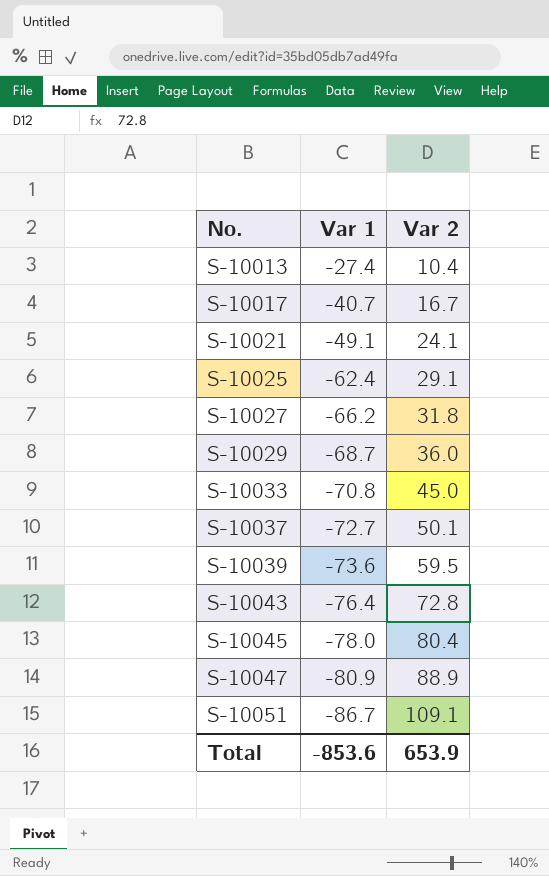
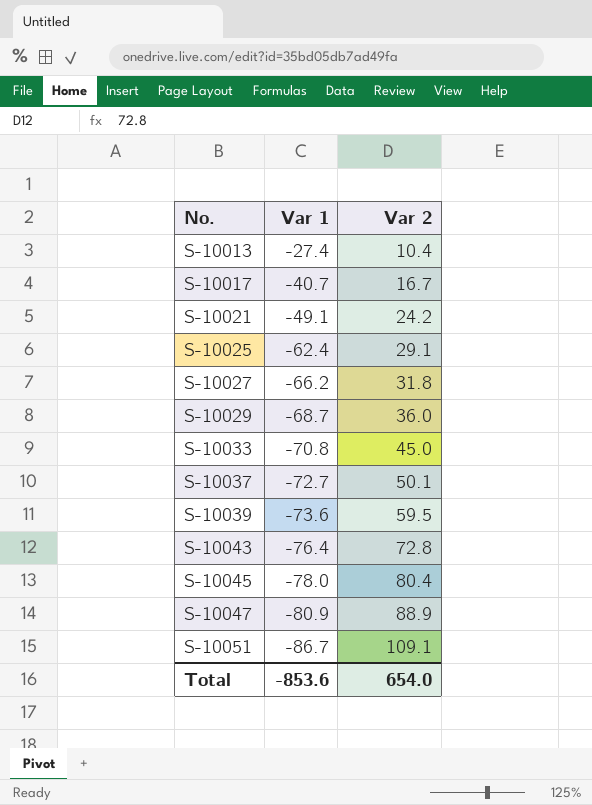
S-10021 | Var 2: 24.1 -> 24.2
Total | Var 2: 653.9 -> 654.0

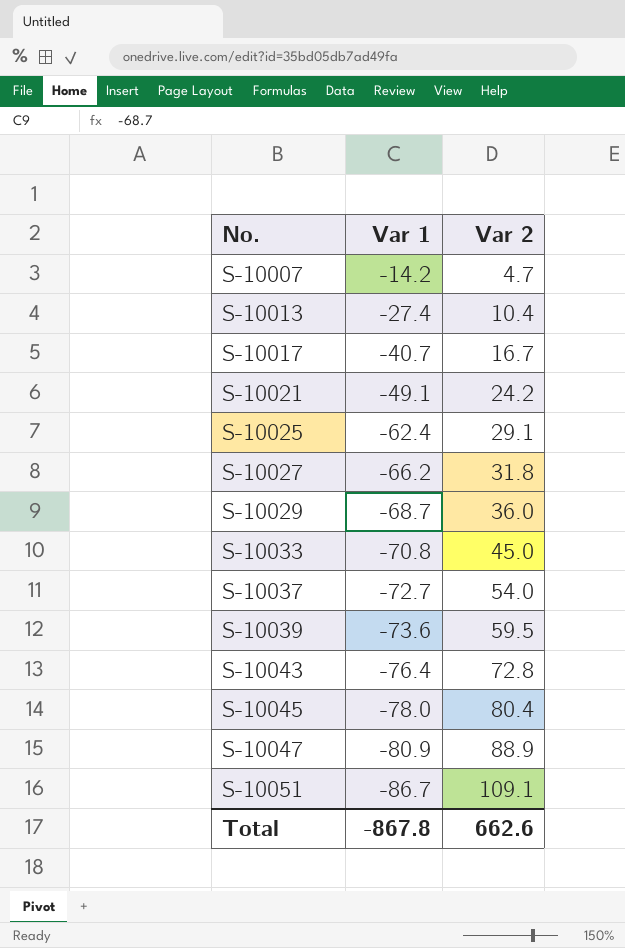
row S-10007: none -> -14.2 | 4.7
S-10037 | Var 2: 50.1 -> 54.0
Total | Var 1: -853.6 -> -867.8
Total | Var 2: 654.0 -> 662.6

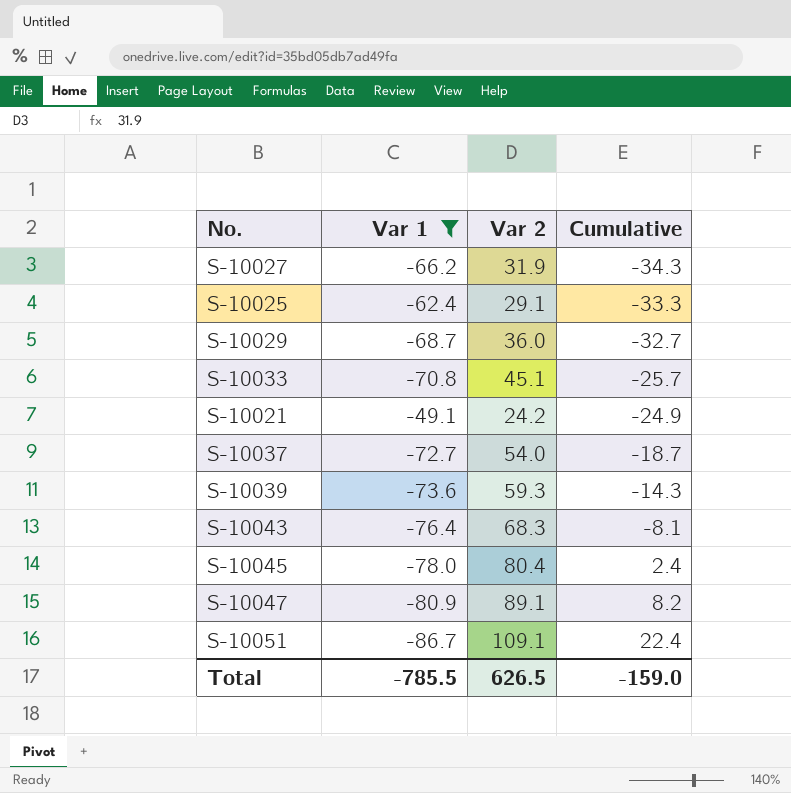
filter: none -> Var 1 <= -49.1
row order: No. ascending -> Cumulative ascending
column Cumulative | formula: none -> [Var 1] + [Var 2]
S-10027 | Var 2: 31.8 -> 31.9
S-10033 | Var 2: 45.0 -> 45.1
S-10039 | Var 2: 59.5 -> 59.3
S-10043 | Var 2: 72.8 -> 68.3
S-10047 | Var 2: 88.9 -> 89.1
Total | Var 1: -867.8 -> -785.5
Total | Var 2: 662.6 -> 626.5

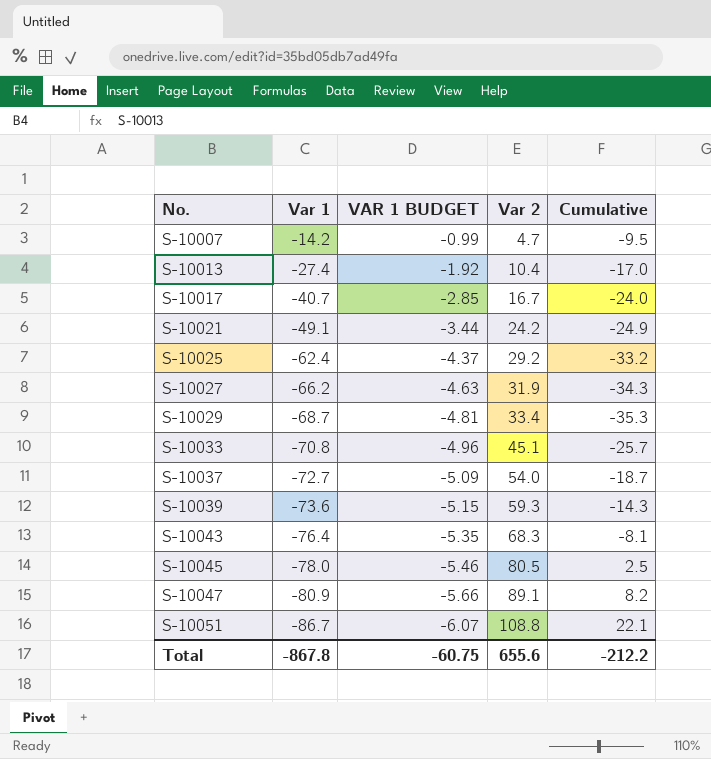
filter: Var 1 <= -49.1 -> none
row order: Cumulative ascending -> No. ascending
column VAR 1 BUDGET | formula: none -> [Var 1] * 0.07
S-10025 | Var 2: 29.1 -> 29.2
S-10025 | Cumulative: -33.3 -> -33.2
S-10029 | Var 2: 36.0 -> 33.4
S-10029 | Cumulative: -32.7 -> -35.3
S-10045 | Var 2: 80.4 -> 80.5
S-10045 | Cumulative: 2.4 -> 2.5
S-10051 | Var 2: 109.1 -> 108.8
S-10051 | Cumulative: 22.4 -> 22.1
Total | Var 1: -785.5 -> -867.8
Total | Var 2: 626.5 -> 655.6
Total | Cumulative: -159.0 -> -212.2

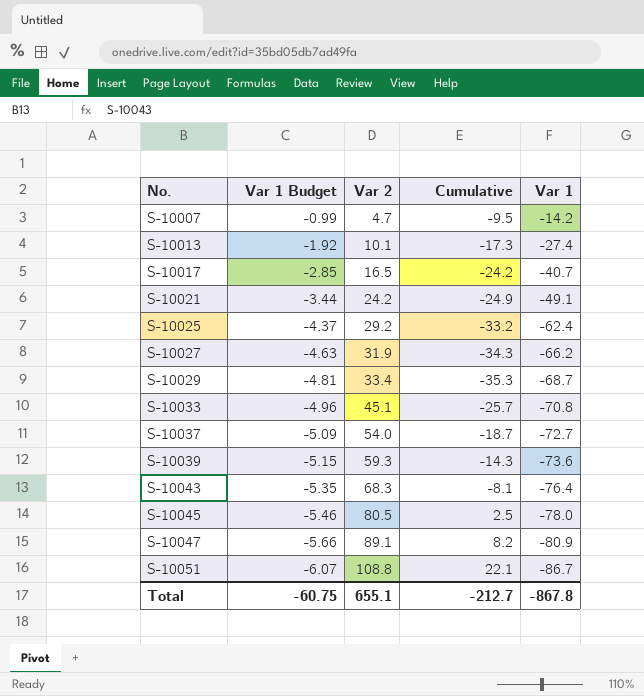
column name: VAR 1 BUDGET -> Var 1 Budget
column Var 1 | position: 2 -> 5
S-10013 | Var 2: 10.4 -> 10.1
S-10013 | Cumulative: -17.0 -> -17.3
S-10017 | Var 2: 16.7 -> 16.5
S-10017 | Cumulative: -24.0 -> -24.2
Total | Var 2: 655.6 -> 655.1
Total | Cumulative: -212.2 -> -212.7

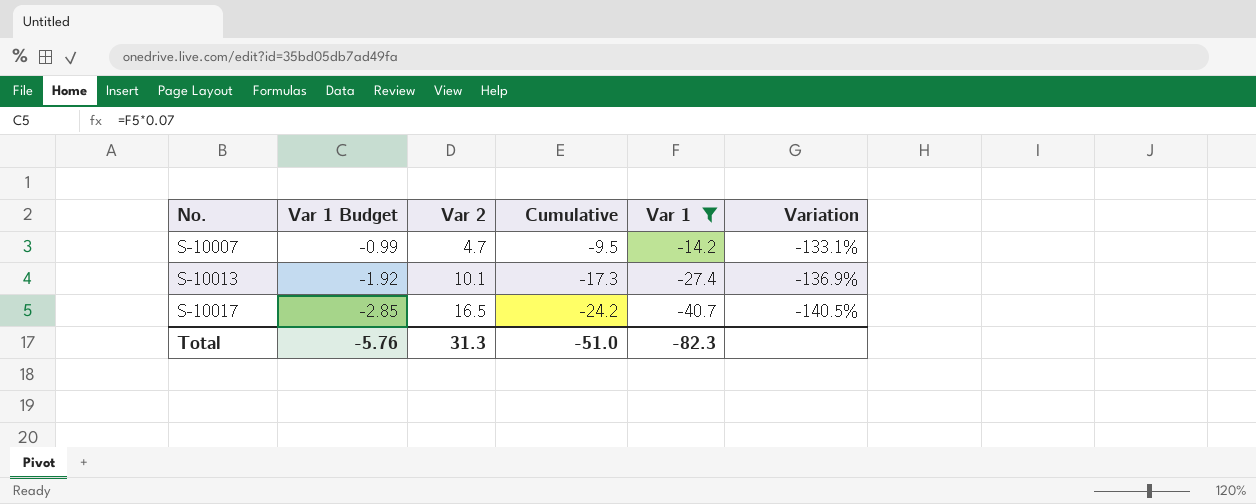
filter: none -> Var 1 >= -40.7
column Variation | formula: none -> ([Var 2] - [Var 1]) / [Var 1]
Total | Var 1 Budget: -60.75 -> -5.76
Total | Var 2: 655.1 -> 31.3
Total | Cumulative: -212.7 -> -51.0
Total | Var 1: -867.8 -> -82.3

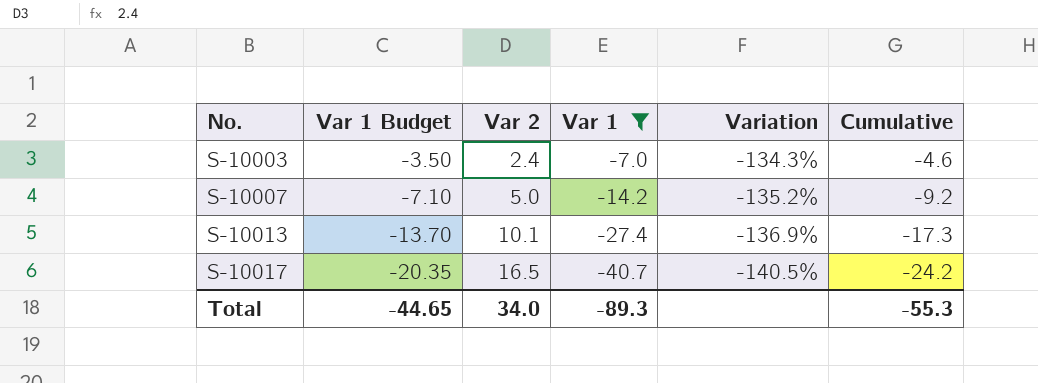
column Var 1 Budget | formula: [Var 1] * 0.07 -> [Var 1] * 0.5
column Cumulative | position: 4 -> 6
row S-10003: none -> -3.50 | 2.4 | -7.0 | -134.3% | -4.6
S-10007 | Var 2: 4.7 -> 5.0
S-10007 | Variation: -133.1% -> -135.2%
S-10007 | Cumulative: -9.5 -> -9.2
Total | Var 1 Budget: -5.76 -> -44.65
Total | Var 2: 31.3 -> 34.0
Total | Var 1: -82.3 -> -89.3
Total | Cumulative: -51.0 -> -55.3

